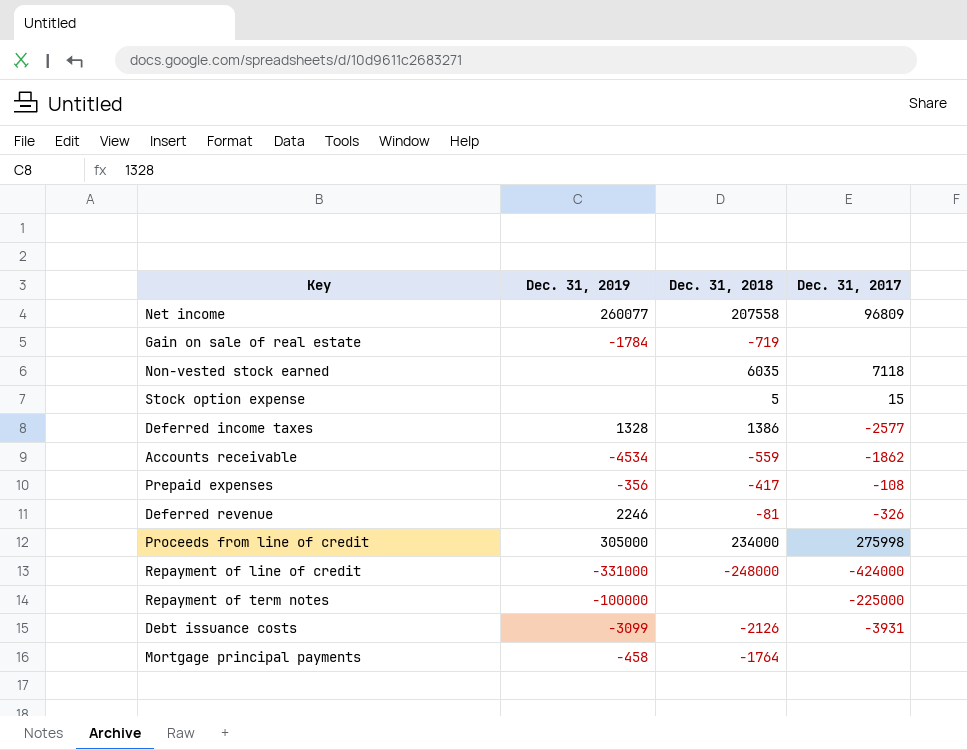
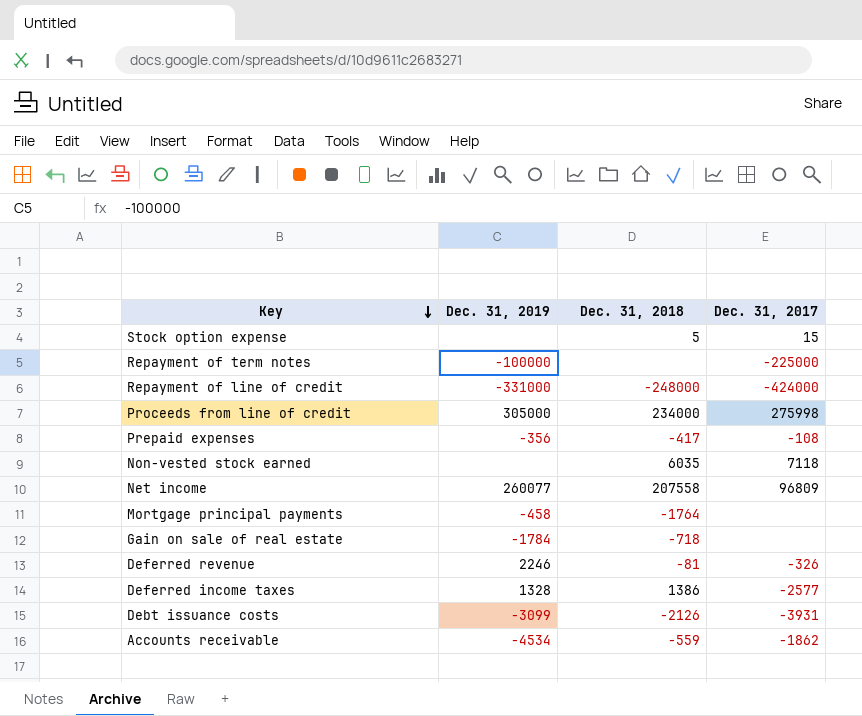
row order: none -> Key descending
Gain on sale of real estate | Dec. 31, 2018: -719 -> -718

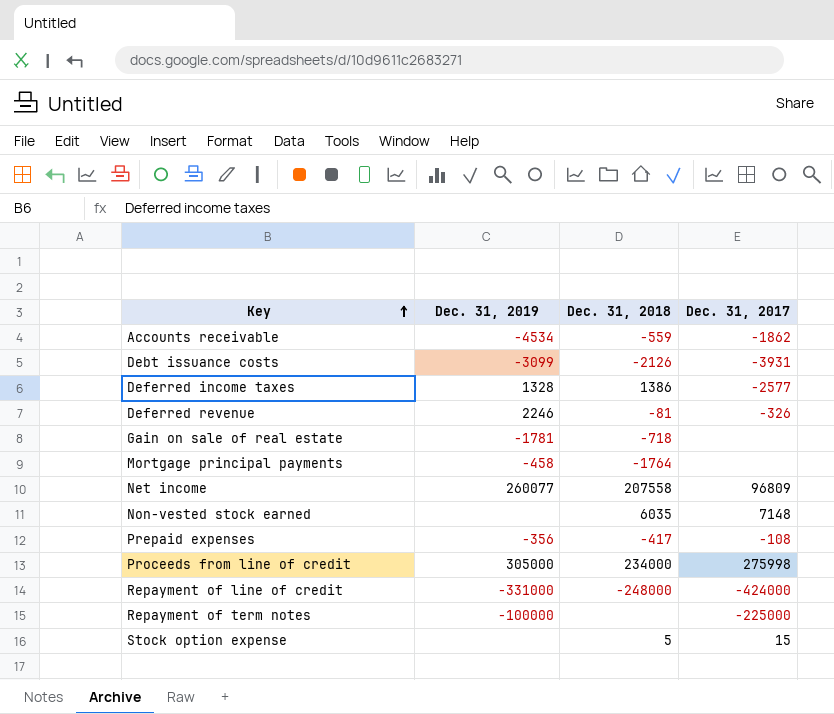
row order: Key descending -> Key ascending
Gain on sale of real estate | Dec. 31, 2019: -1784 -> -1781
Non-vested stock earned | Dec. 31, 2017: 7118 -> 7148

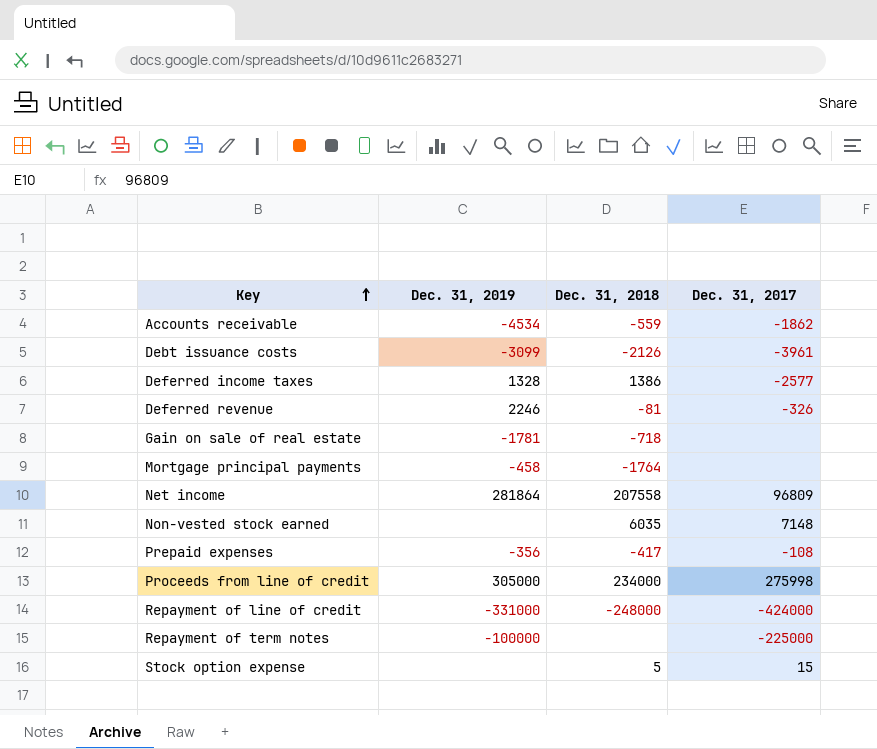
Debt issuance costs | Dec. 31, 2017: -3931 -> -3961
Net income | Dec. 31, 2019: 260077 -> 281864

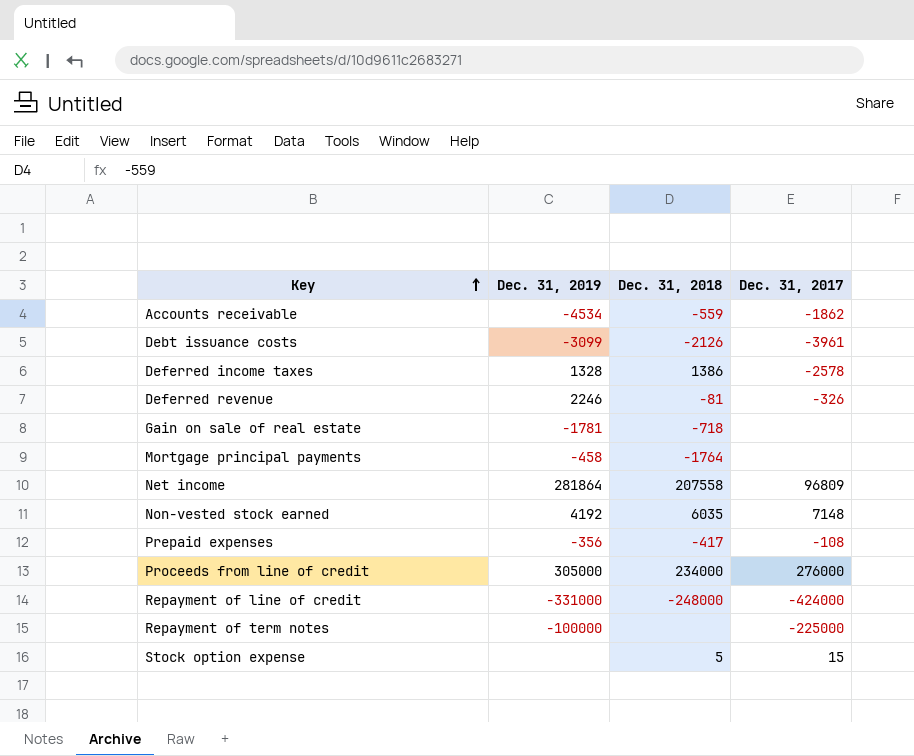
Deferred income taxes | Dec. 31, 2017: -2577 -> -2578
Non-vested stock earned | Dec. 31, 2019: none -> 4192
Proceeds from line of credit | Dec. 31, 2017: 275998 -> 276000

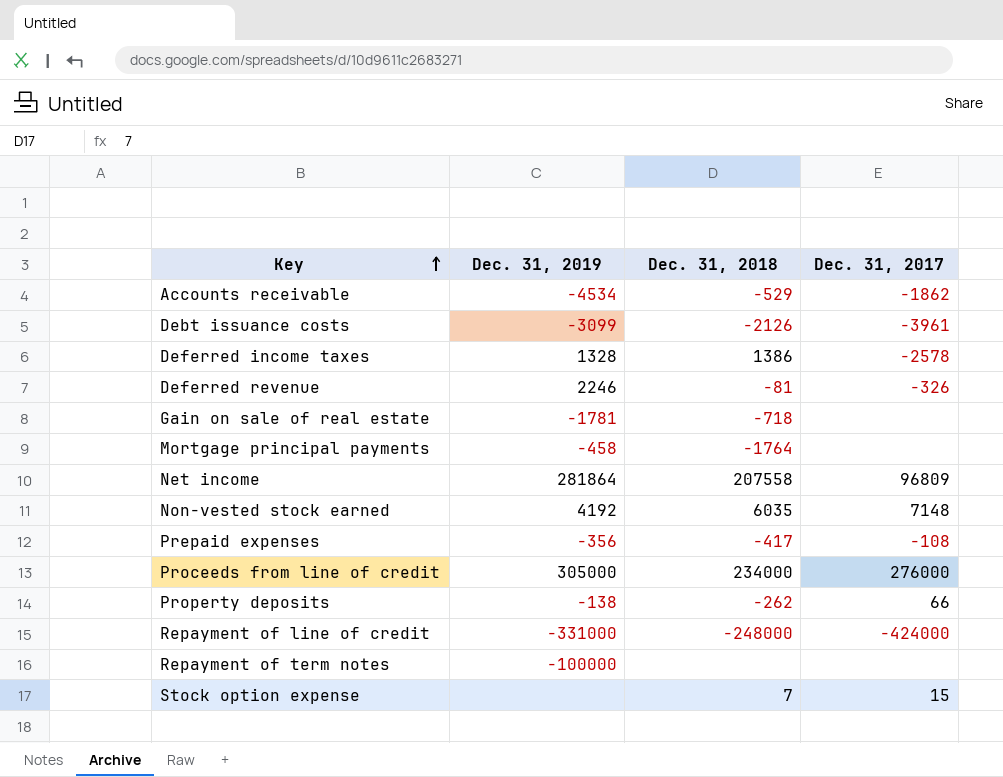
Accounts receivable | Dec. 31, 2018: -559 -> -529
row Property deposits: none -> -138 | -262 | 66
Repayment of term notes | Dec. 31, 2017: -225000 -> none
Stock option expense | Dec. 31, 2018: 5 -> 7

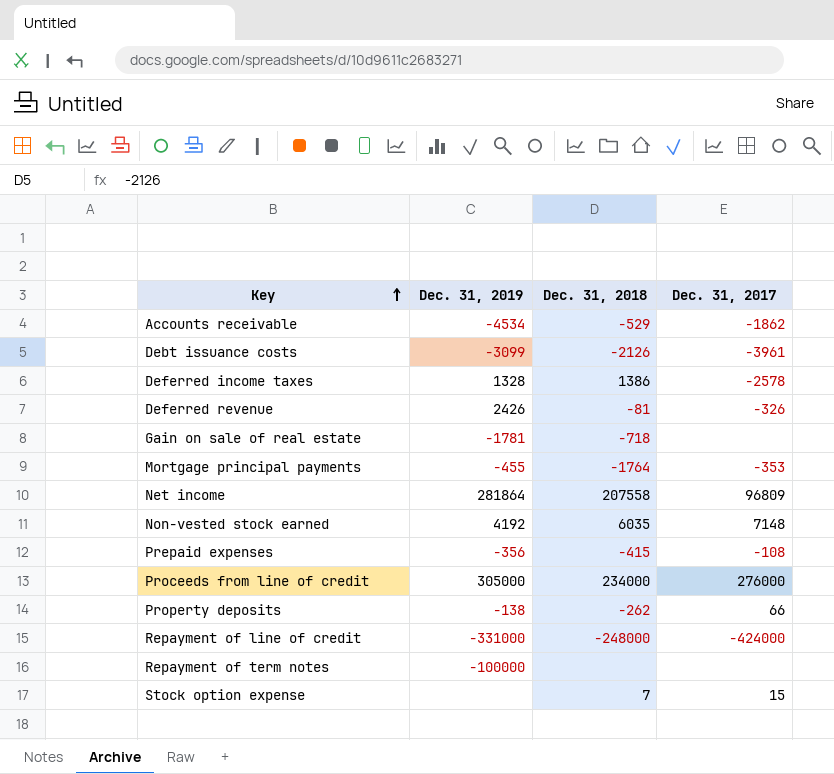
Deferred revenue | Dec. 31, 2019: 2246 -> 2426
Mortgage principal payments | Dec. 31, 2019: -458 -> -455
Mortgage principal payments | Dec. 31, 2017: none -> -353
Prepaid expenses | Dec. 31, 2018: -417 -> -415

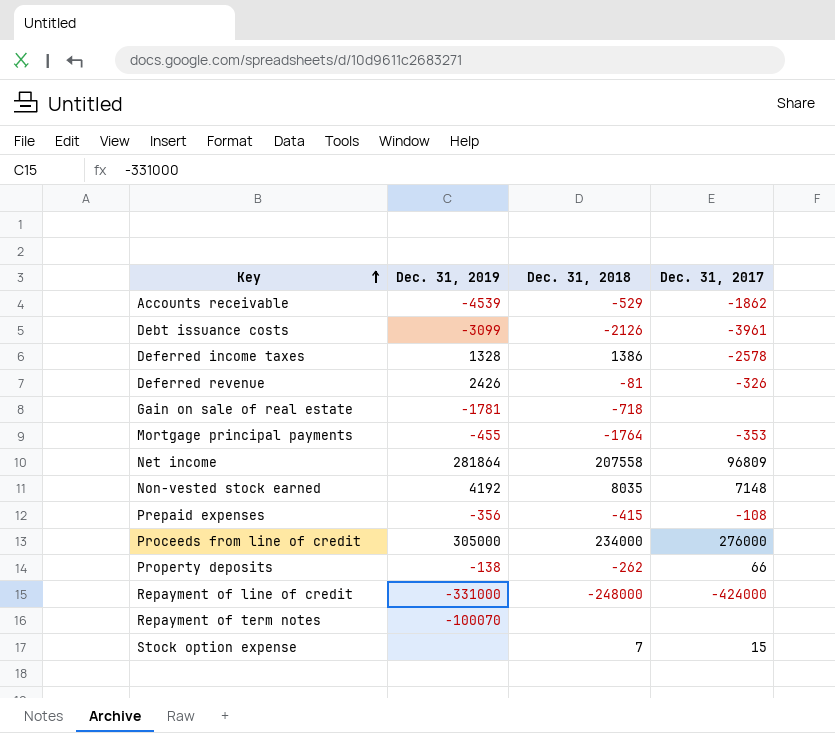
Accounts receivable | Dec. 31, 2019: -4534 -> -4539
Non-vested stock earned | Dec. 31, 2018: 6035 -> 8035
Repayment of term notes | Dec. 31, 2019: -100000 -> -100070

